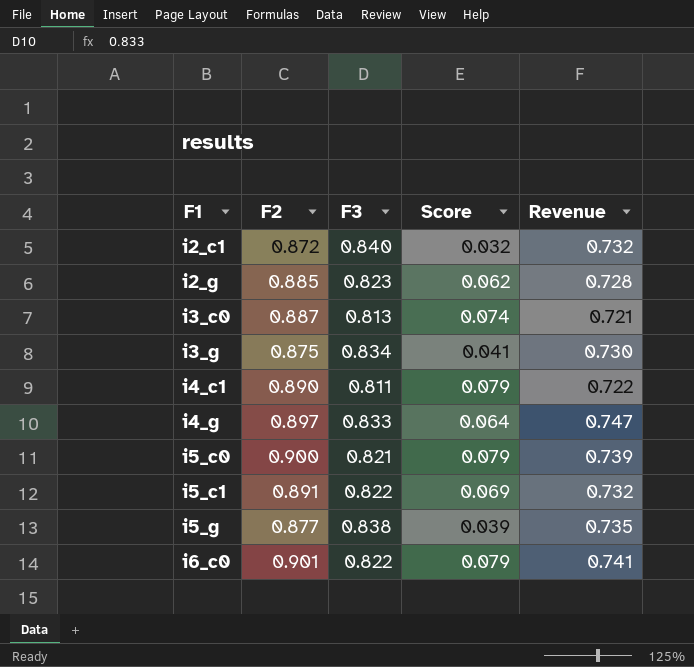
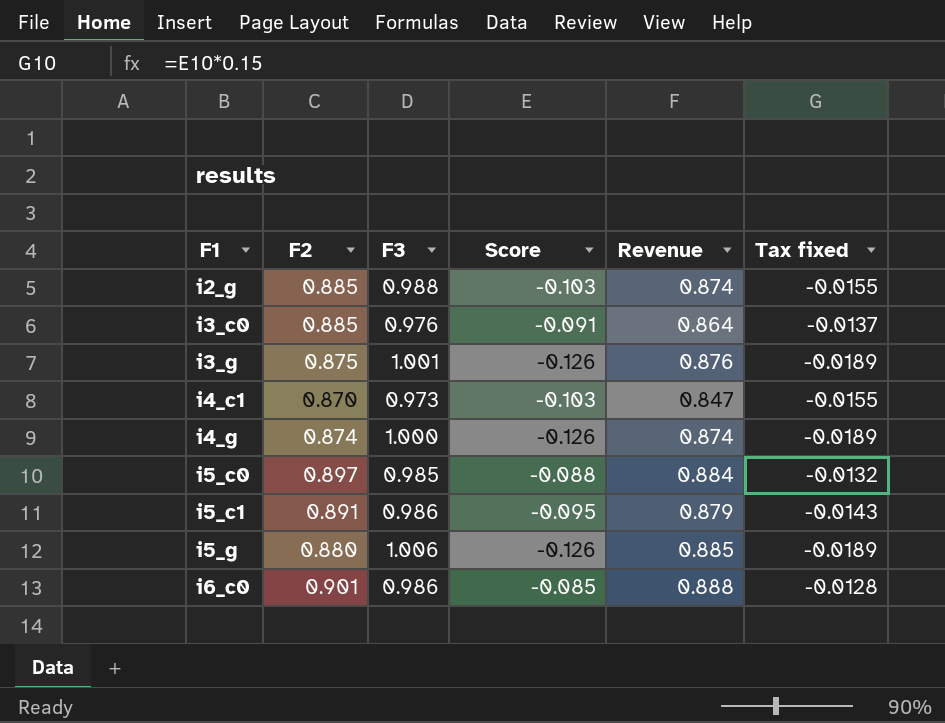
column Tax fixed | formula: none -> [Score] * 0.15
row i2_c1: 0.872 | 0.840 | 0.032 | 0.732 -> none
i2_g | F3: 0.823 -> 0.988
i2_g | Score: 0.062 -> -0.103
i2_g | Revenue: 0.728 -> 0.874
i3_c0 | F2: 0.887 -> 0.885
i3_c0 | F3: 0.813 -> 0.976
i3_c0 | Score: 0.074 -> -0.091
i3_c0 | Revenue: 0.721 -> 0.864
i3_g | F3: 0.834 -> 1.001
i3_g | Score: 0.041 -> -0.126
i3_g | Revenue: 0.730 -> 0.876
i4_c1 | F2: 0.890 -> 0.870
i4_c1 | F3: 0.811 -> 0.973
i4_c1 | Score: 0.079 -> -0.103
i4_c1 | Revenue: 0.722 -> 0.847
i4_g | F2: 0.897 -> 0.874
i4_g | F3: 0.833 -> 1.000
i4_g | Score: 0.064 -> -0.126
i4_g | Revenue: 0.747 -> 0.874
i5_c0 | F2: 0.900 -> 0.897
i5_c0 | F3: 0.821 -> 0.985
i5_c0 | Score: 0.079 -> -0.088
i5_c0 | Revenue: 0.739 -> 0.884
i5_c1 | F3: 0.822 -> 0.986
i5_c1 | Score: 0.069 -> -0.095
i5_c1 | Revenue: 0.732 -> 0.879
i5_g | F2: 0.877 -> 0.880
i5_g | F3: 0.838 -> 1.006
i5_g | Score: 0.039 -> -0.126
i5_g | Revenue: 0.735 -> 0.885
i6_c0 | F3: 0.822 -> 0.986
i6_c0 | Score: 0.079 -> -0.085
i6_c0 | Revenue: 0.741 -> 0.888

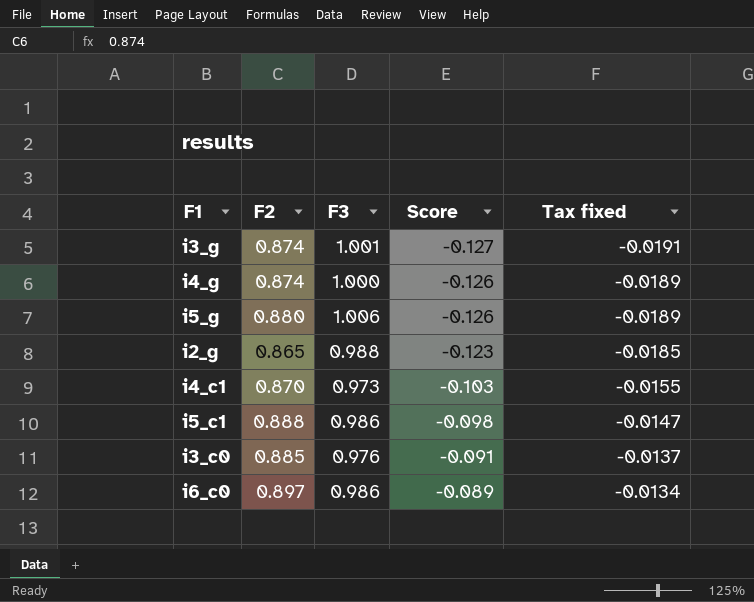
row order: F1 ascending -> Score ascending
column Revenue | formula: [F2] * [F3] -> none
row i5_c0: 0.897 | 0.985 | -0.088 | 0.884 | -0.0132 -> none
i3_g | F2: 0.875 -> 0.874
i3_g | Score: -0.126 -> -0.127
i3_g | Tax fixed: -0.0189 -> -0.0191
i2_g | F2: 0.885 -> 0.865
i2_g | Score: -0.103 -> -0.123
i2_g | Tax fixed: -0.0155 -> -0.0185
i5_c1 | F2: 0.891 -> 0.888
i5_c1 | Score: -0.095 -> -0.098
i5_c1 | Tax fixed: -0.0143 -> -0.0147
i6_c0 | F2: 0.901 -> 0.897
i6_c0 | Score: -0.085 -> -0.089
i6_c0 | Tax fixed: -0.0128 -> -0.0134

